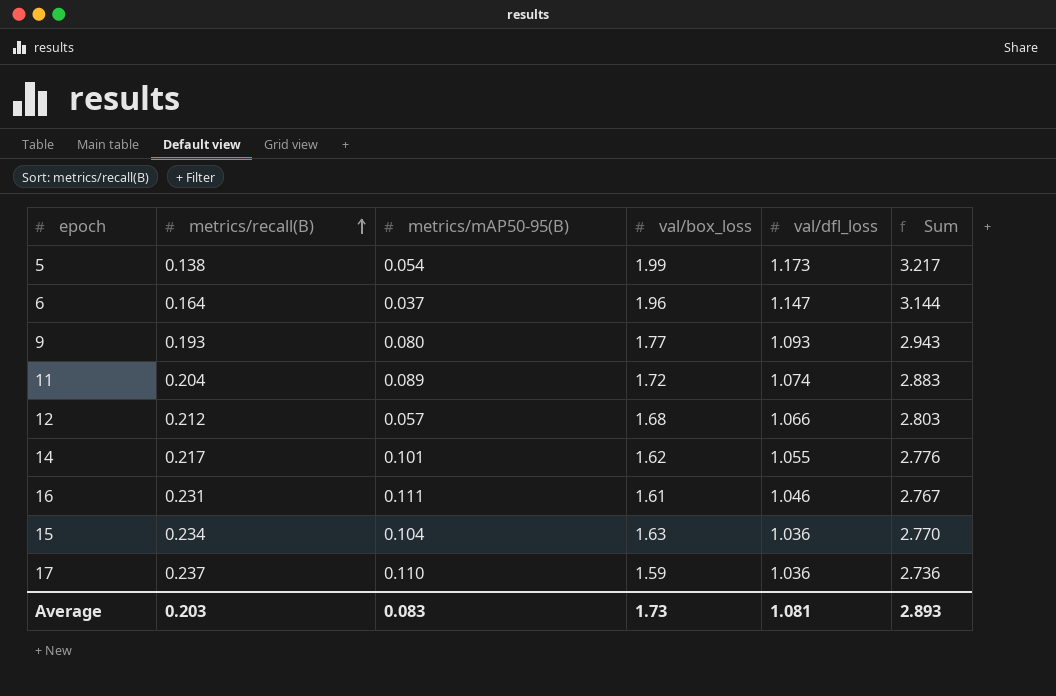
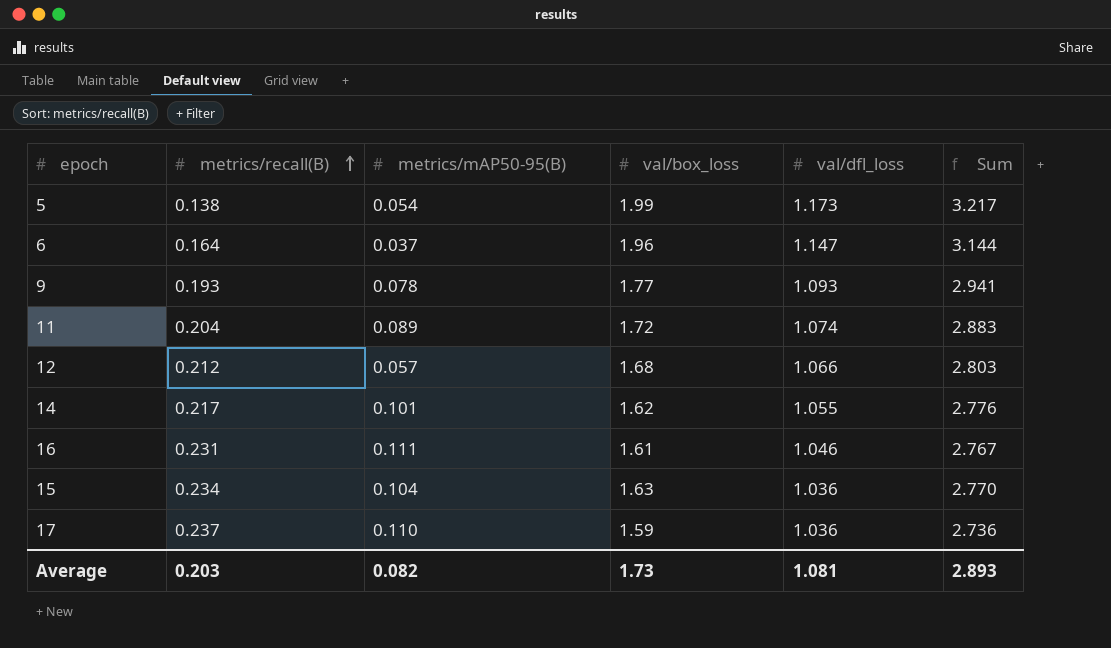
9 | metrics/mAP50-95(B): 0.080 -> 0.078
9 | Sum: 2.943 -> 2.941
Average | metrics/mAP50-95(B): 0.083 -> 0.082

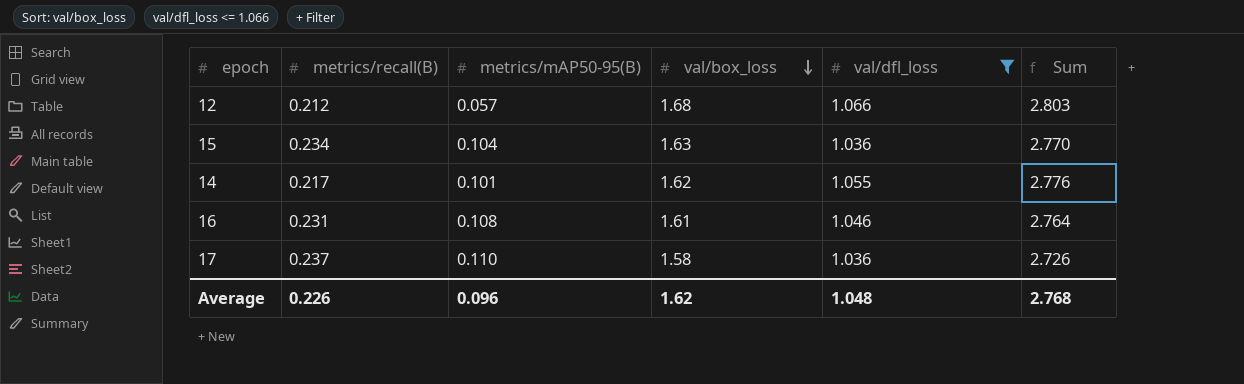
filter: none -> val/dfl_loss <= 1.066
row order: metrics/recall(B) ascending -> val/box_loss descending
16 | metrics/mAP50-95(B): 0.111 -> 0.108
16 | Sum: 2.767 -> 2.764
17 | val/box_loss: 1.59 -> 1.58
17 | Sum: 2.736 -> 2.726
Average | metrics/recall(B): 0.203 -> 0.226
Average | metrics/mAP50-95(B): 0.082 -> 0.096
Average | val/box_loss: 1.73 -> 1.62
Average | val/dfl_loss: 1.081 -> 1.048
Average | Sum: 2.893 -> 2.768

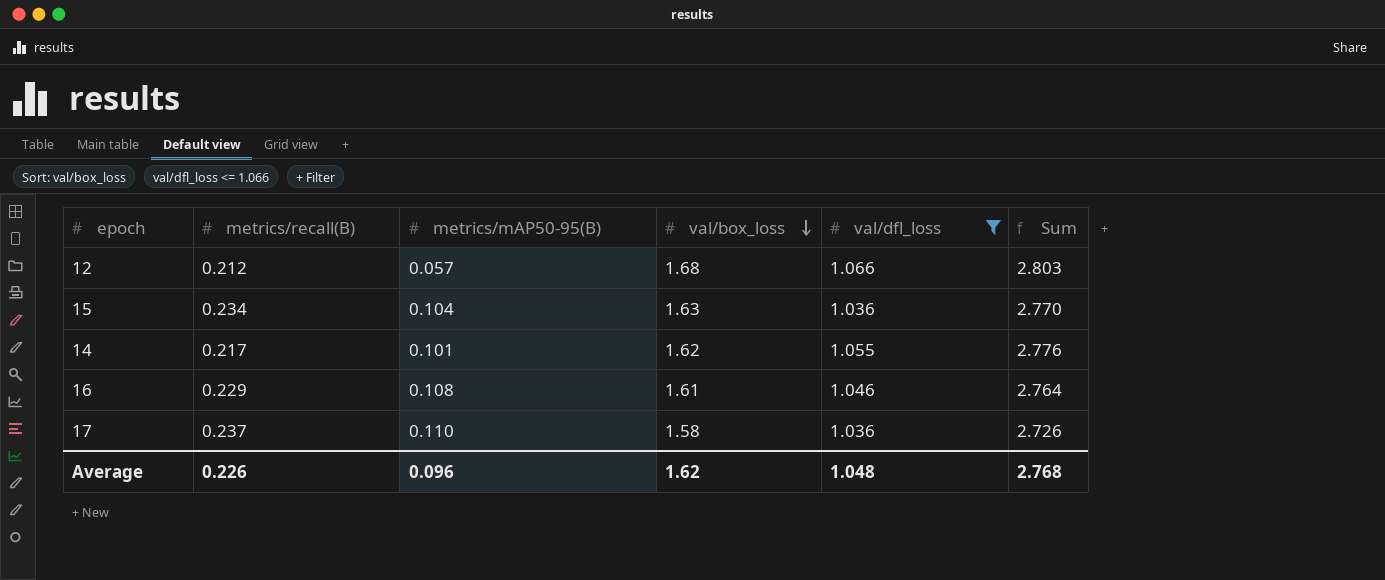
16 | metrics/recall(B): 0.231 -> 0.229

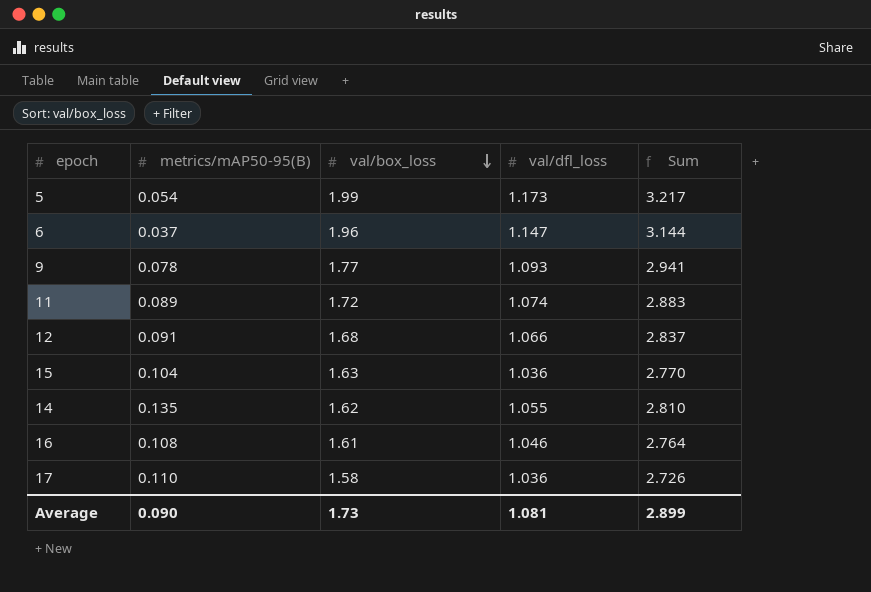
filter: val/dfl_loss <= 1.066 -> none
column metrics/recall(B) | position: 2 -> none
12 | metrics/mAP50-95(B): 0.057 -> 0.091
12 | Sum: 2.803 -> 2.837
14 | metrics/mAP50-95(B): 0.101 -> 0.135
14 | Sum: 2.776 -> 2.810
Average | metrics/mAP50-95(B): 0.096 -> 0.090
Average | val/box_loss: 1.62 -> 1.73
Average | val/dfl_loss: 1.048 -> 1.081
Average | Sum: 2.768 -> 2.899

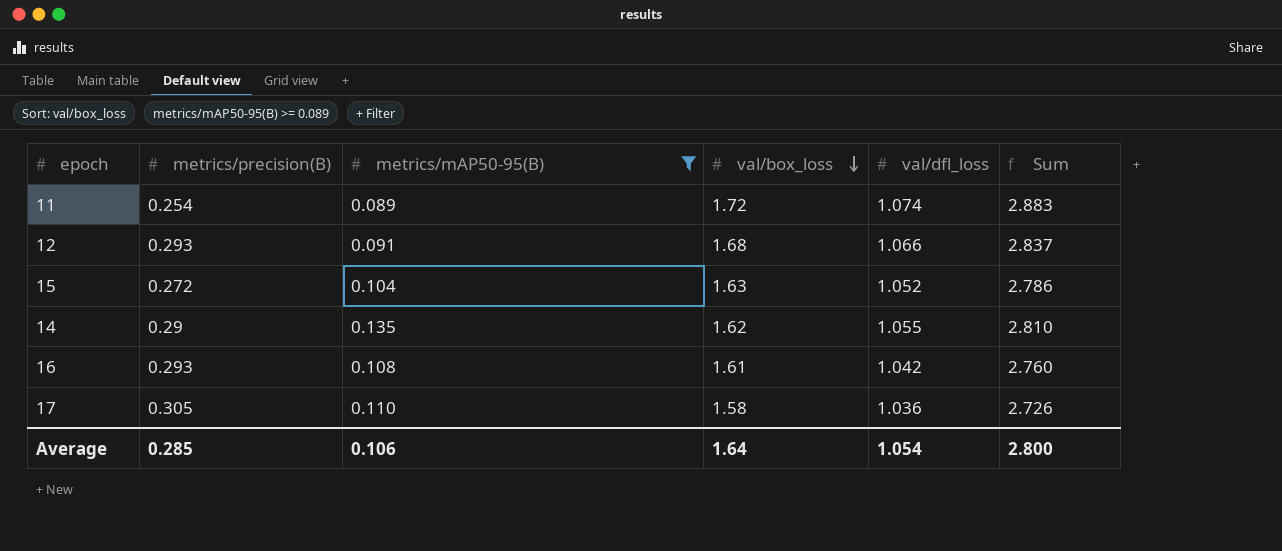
filter: none -> metrics/mAP50-95(B) >= 0.089
column metrics/precision(B) | position: none -> 2
15 | val/dfl_loss: 1.036 -> 1.052
15 | Sum: 2.770 -> 2.786
16 | val/dfl_loss: 1.046 -> 1.042
16 | Sum: 2.764 -> 2.760
Average | metrics/mAP50-95(B): 0.090 -> 0.106
Average | val/box_loss: 1.73 -> 1.64
Average | val/dfl_loss: 1.081 -> 1.054
Average | Sum: 2.899 -> 2.800

